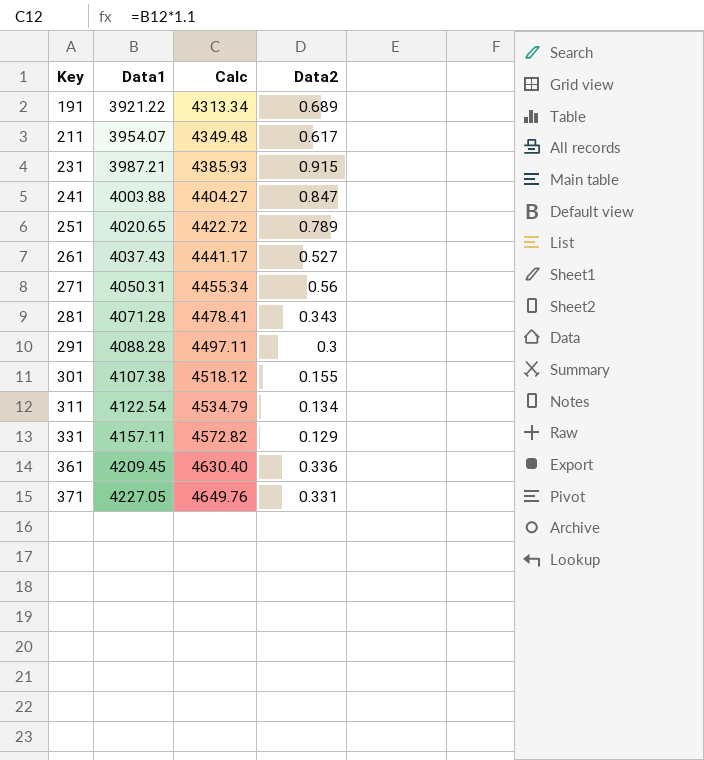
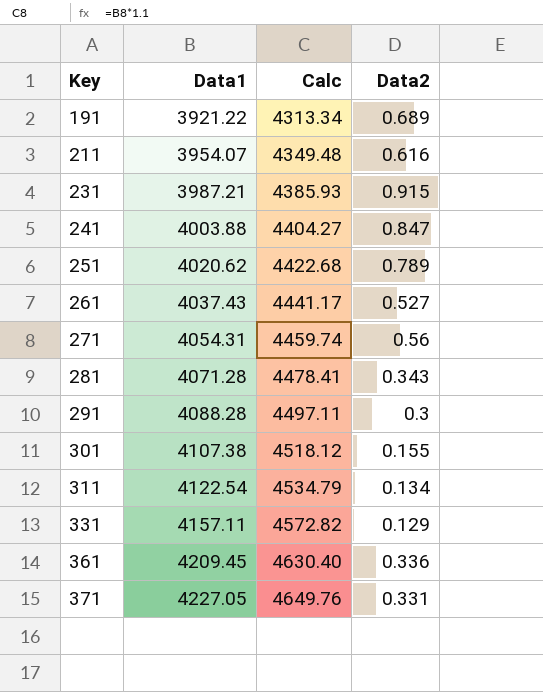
211 | Data2: 0.617 -> 0.616
251 | Data1: 4020.65 -> 4020.62
251 | Calc: 4422.72 -> 4422.68
271 | Data1: 4050.31 -> 4054.31
271 | Calc: 4455.34 -> 4459.74

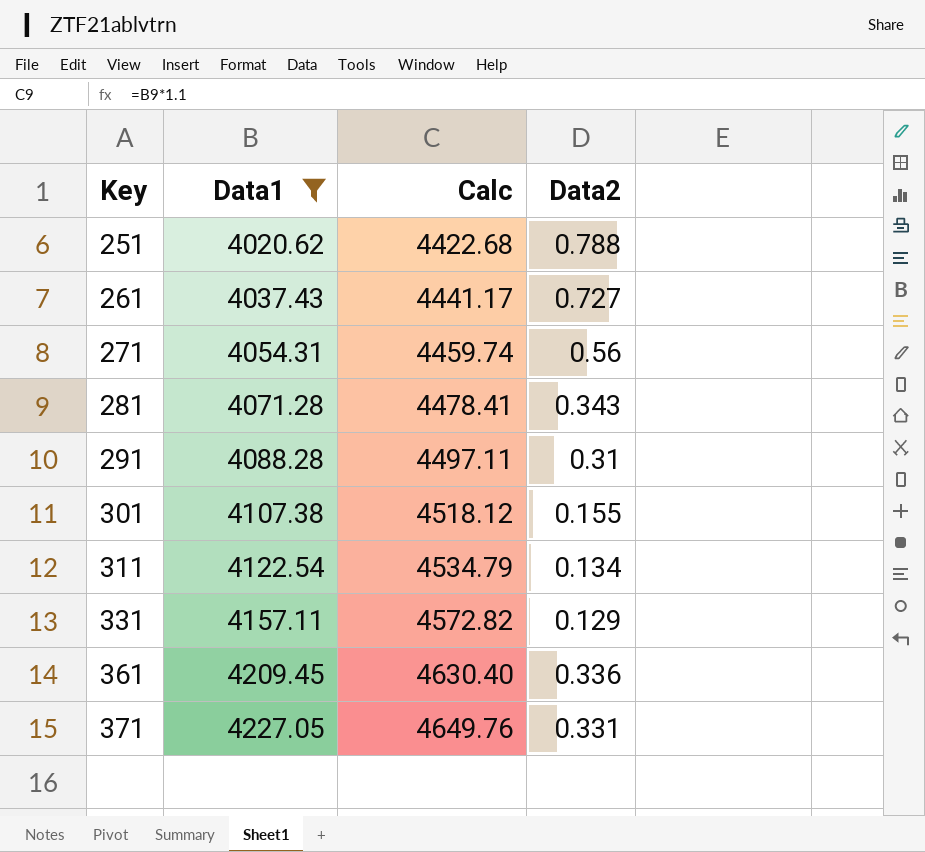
filter: none -> Data1 >= 4020.62
251 | Data2: 0.789 -> 0.788
261 | Data2: 0.527 -> 0.727
291 | Data2: 0.3 -> 0.31

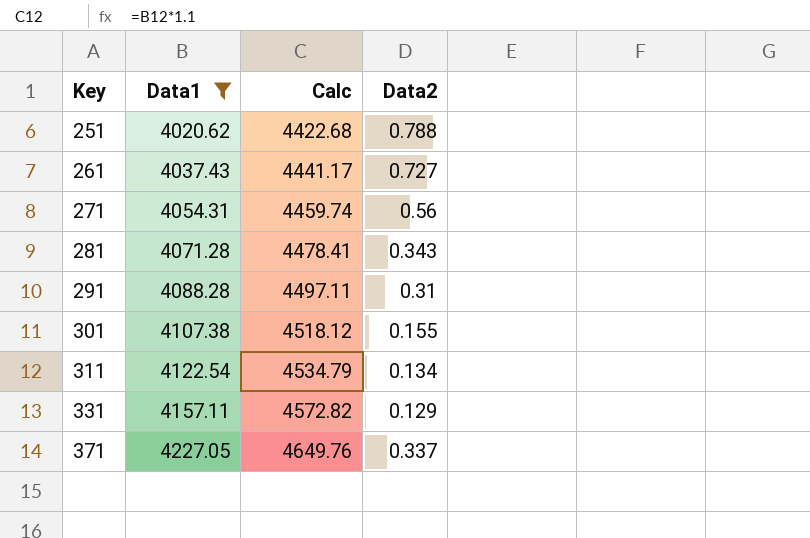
row 361: 4209.45 | 4630.40 | 0.336 -> none
371 | Data2: 0.331 -> 0.337

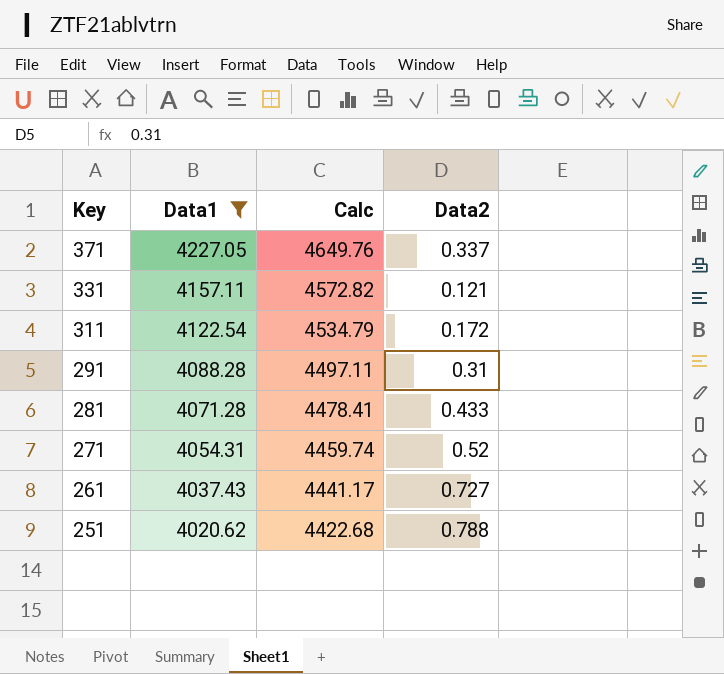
row order: Key ascending -> Key descending
row 301: 4107.38 | 4518.12 | 0.155 -> none
331 | Data2: 0.129 -> 0.121
311 | Data2: 0.134 -> 0.172
281 | Data2: 0.343 -> 0.433
271 | Data2: 0.56 -> 0.52

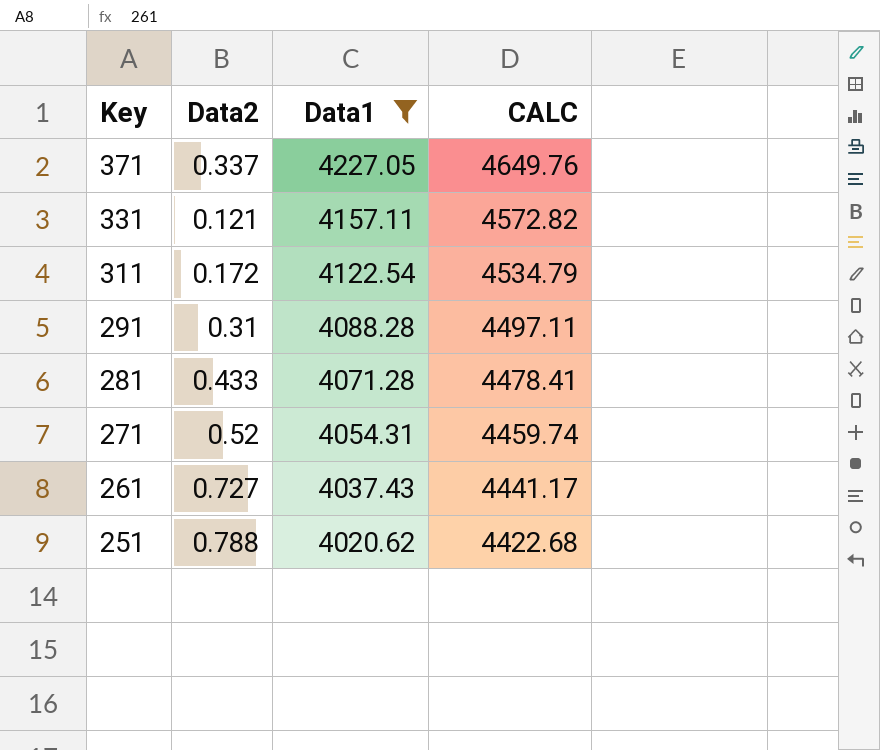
column Data2 | position: 4 -> 2
column name: Calc -> CALC

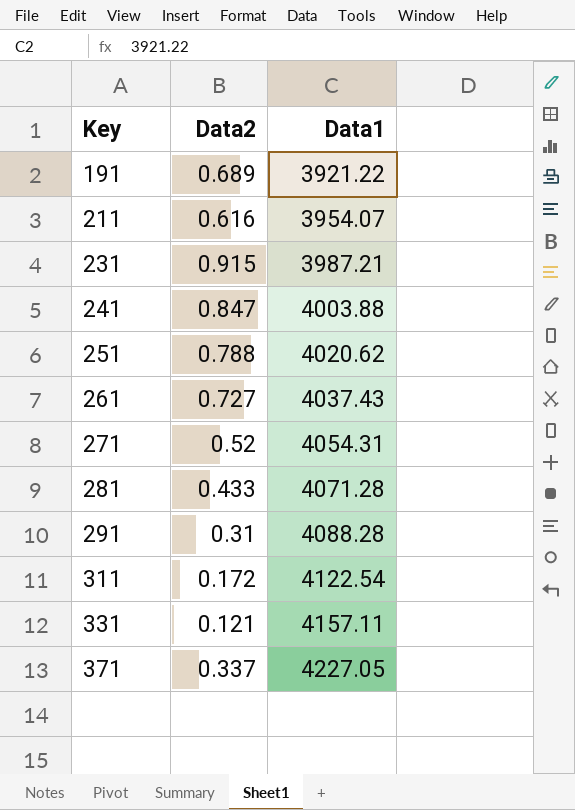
filter: Data1 >= 4020.62 -> none
row order: Key descending -> Key ascending
column CALC | formula: [Data1] * 1.1 -> none

